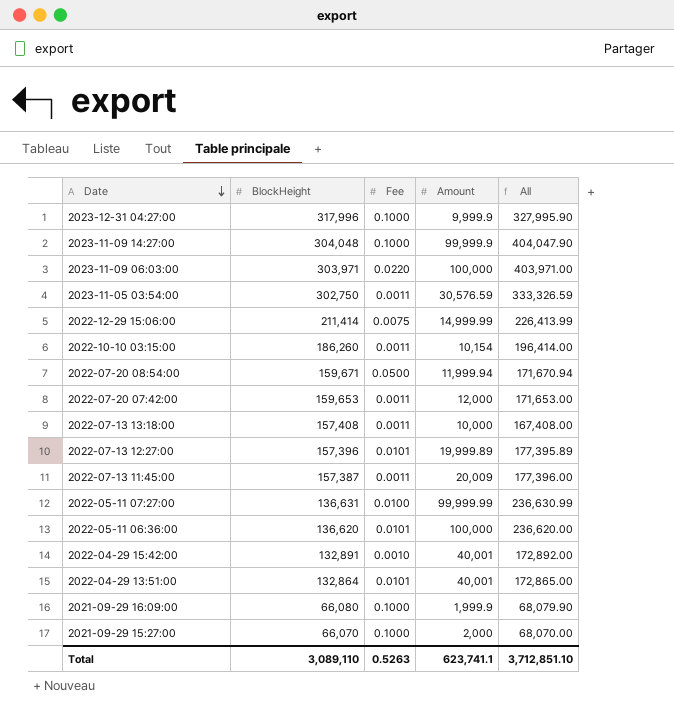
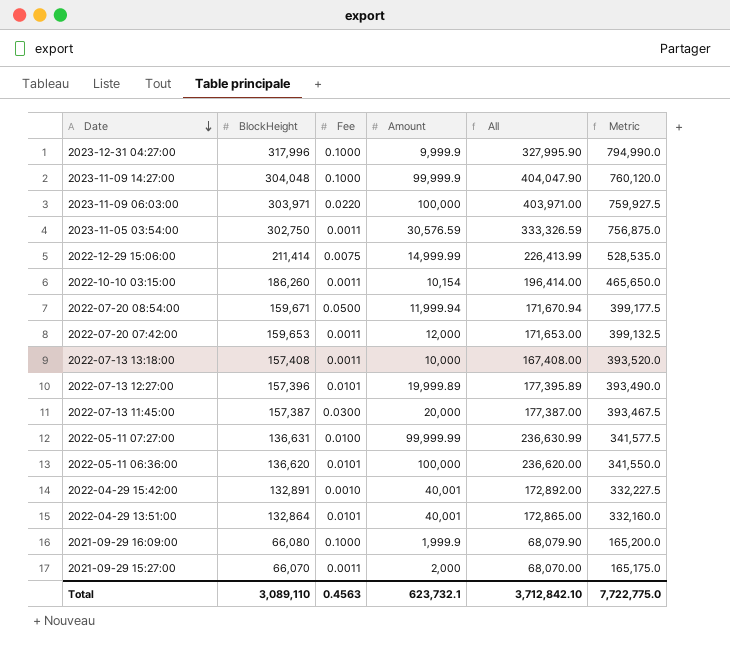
column Metric | formula: none -> [BlockHeight] * 2.5
2022-07-13 11:45:00 | Fee: 0.0011 -> 0.0300
2022-07-13 11:45:00 | Amount: 20,009 -> 20,000
2022-07-13 11:45:00 | All: 177,396.00 -> 177,387.00
2021-09-29 15:27:00 | Fee: 0.1000 -> 0.0011
Total | Fee: 0.5263 -> 0.4563
Total | Amount: 623,741.1 -> 623,732.1
Total | All: 3,712,851.10 -> 3,712,842.10

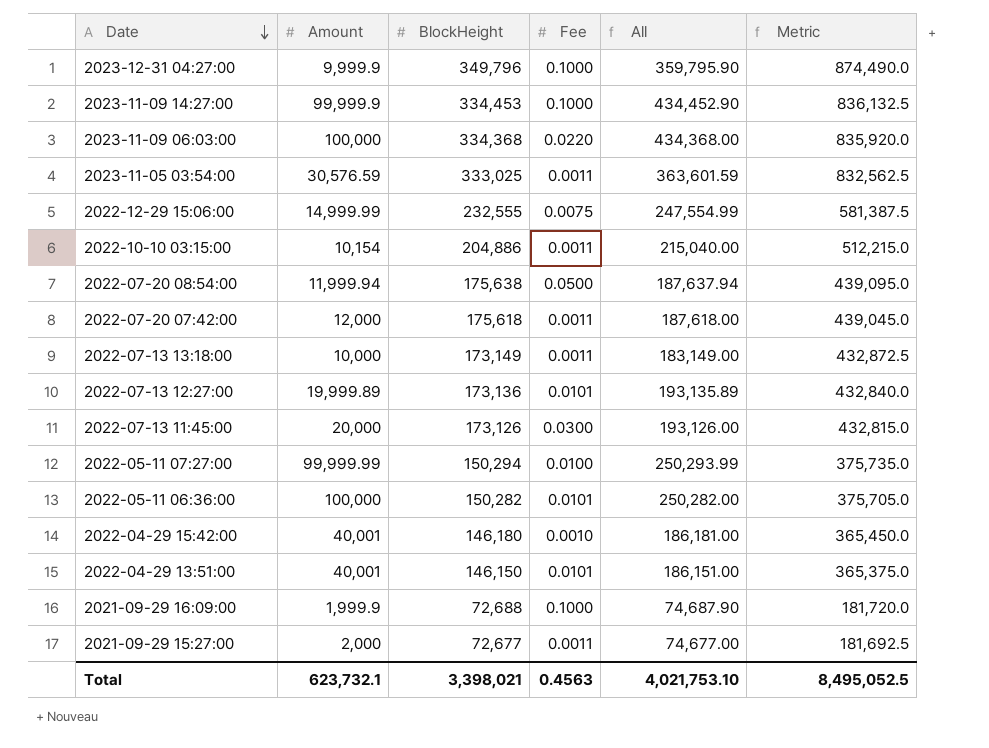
column Amount | position: 4 -> 2
2023-12-31 04:27:00 | BlockHeight: 317,996 -> 349,796
2023-12-31 04:27:00 | All: 327,995.90 -> 359,795.90
2023-12-31 04:27:00 | Metric: 794,990.0 -> 874,490.0
2023-11-09 14:27:00 | BlockHeight: 304,048 -> 334,453
2023-11-09 14:27:00 | All: 404,047.90 -> 434,452.90
2023-11-09 14:27:00 | Metric: 760,120.0 -> 836,132.5
2023-11-09 06:03:00 | BlockHeight: 303,971 -> 334,368
2023-11-09 06:03:00 | All: 403,971.00 -> 434,368.00
2023-11-09 06:03:00 | Metric: 759,927.5 -> 835,920.0
2023-11-05 03:54:00 | BlockHeight: 302,750 -> 333,025
2023-11-05 03:54:00 | All: 333,326.59 -> 363,601.59
2023-11-05 03:54:00 | Metric: 756,875.0 -> 832,562.5
2022-12-29 15:06:00 | BlockHeight: 211,414 -> 232,555
2022-12-29 15:06:00 | All: 226,413.99 -> 247,554.99
2022-12-29 15:06:00 | Metric: 528,535.0 -> 581,387.5
2022-10-10 03:15:00 | BlockHeight: 186,260 -> 204,886
2022-10-10 03:15:00 | All: 196,414.00 -> 215,040.00
2022-10-10 03:15:00 | Metric: 465,650.0 -> 512,215.0
2022-07-20 08:54:00 | BlockHeight: 159,671 -> 175,638
2022-07-20 08:54:00 | All: 171,670.94 -> 187,637.94
2022-07-20 08:54:00 | Metric: 399,177.5 -> 439,095.0
2022-07-20 07:42:00 | BlockHeight: 159,653 -> 175,618
2022-07-20 07:42:00 | All: 171,653.00 -> 187,618.00
2022-07-20 07:42:00 | Metric: 399,132.5 -> 439,045.0
2022-07-13 13:18:00 | BlockHeight: 157,408 -> 173,149
2022-07-13 13:18:00 | All: 167,408.00 -> 183,149.00
2022-07-13 13:18:00 | Metric: 393,520.0 -> 432,872.5
2022-07-13 12:27:00 | BlockHeight: 157,396 -> 173,136
2022-07-13 12:27:00 | All: 177,395.89 -> 193,135.89
2022-07-13 12:27:00 | Metric: 393,490.0 -> 432,840.0
2022-07-13 11:45:00 | BlockHeight: 157,387 -> 173,126
2022-07-13 11:45:00 | All: 177,387.00 -> 193,126.00
2022-07-13 11:45:00 | Metric: 393,467.5 -> 432,815.0
2022-05-11 07:27:00 | BlockHeight: 136,631 -> 150,294
2022-05-11 07:27:00 | All: 236,630.99 -> 250,293.99
2022-05-11 07:27:00 | Metric: 341,577.5 -> 375,735.0
2022-05-11 06:36:00 | BlockHeight: 136,620 -> 150,282
2022-05-11 06:36:00 | All: 236,620.00 -> 250,282.00
2022-05-11 06:36:00 | Metric: 341,550.0 -> 375,705.0
2022-04-29 15:42:00 | BlockHeight: 132,891 -> 146,180
2022-04-29 15:42:00 | All: 172,892.00 -> 186,181.00
2022-04-29 15:42:00 | Metric: 332,227.5 -> 365,450.0
2022-04-29 13:51:00 | BlockHeight: 132,864 -> 146,150
2022-04-29 13:51:00 | All: 172,865.00 -> 186,151.00
2022-04-29 13:51:00 | Metric: 332,160.0 -> 365,375.0
2021-09-29 16:09:00 | BlockHeight: 66,080 -> 72,688
2021-09-29 16:09:00 | All: 68,079.90 -> 74,687.90
2021-09-29 16:09:00 | Metric: 165,200.0 -> 181,720.0
2021-09-29 15:27:00 | BlockHeight: 66,070 -> 72,677
2021-09-29 15:27:00 | All: 68,070.00 -> 74,677.00
2021-09-29 15:27:00 | Metric: 165,175.0 -> 181,692.5
Total | BlockHeight: 3,089,110 -> 3,398,021
Total | All: 3,712,842.10 -> 4,021,753.10
Total | Metric: 7,722,775.0 -> 8,495,052.5

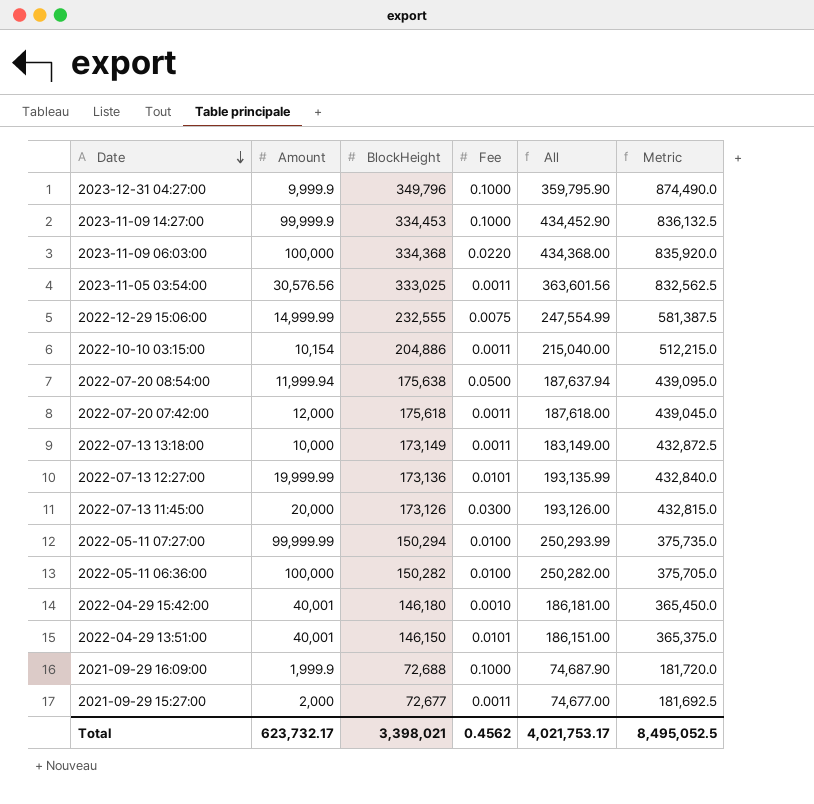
2023-11-05 03:54:00 | Amount: 30,576.59 -> 30,576.56
2023-11-05 03:54:00 | All: 363,601.59 -> 363,601.56
2022-07-13 12:27:00 | Amount: 19,999.89 -> 19,999.99
2022-07-13 12:27:00 | All: 193,135.89 -> 193,135.99
2022-05-11 06:36:00 | Fee: 0.0101 -> 0.0100
Total | Amount: 623,732.1 -> 623,732.17
Total | Fee: 0.4563 -> 0.4562
Total | All: 4,021,753.10 -> 4,021,753.17

